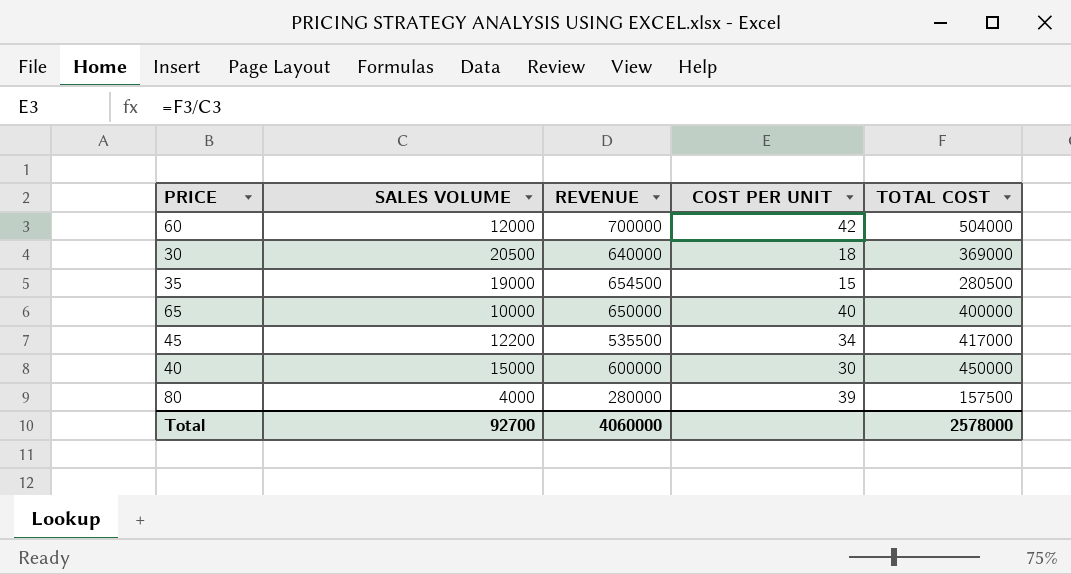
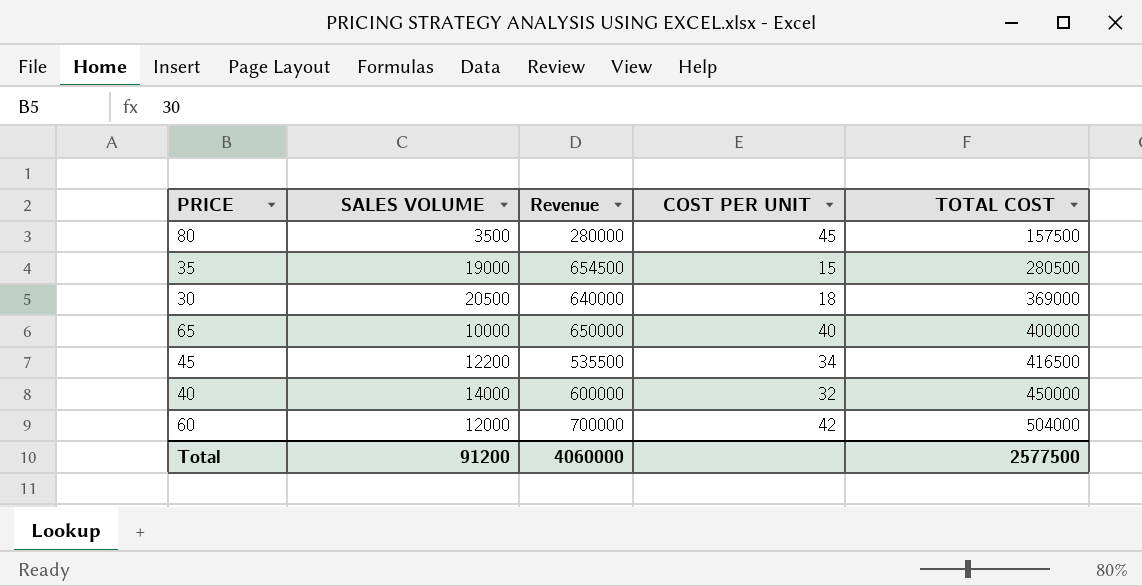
row order: none -> TOTAL COST ascending
column name: REVENUE -> Revenue
80 | SALES VOLUME: 4000 -> 3500
80 | COST PER UNIT: 39 -> 45
45 | TOTAL COST: 417000 -> 416500
40 | SALES VOLUME: 15000 -> 14000
40 | COST PER UNIT: 30 -> 32
Total | SALES VOLUME: 92700 -> 91200
Total | TOTAL COST: 2578000 -> 2577500

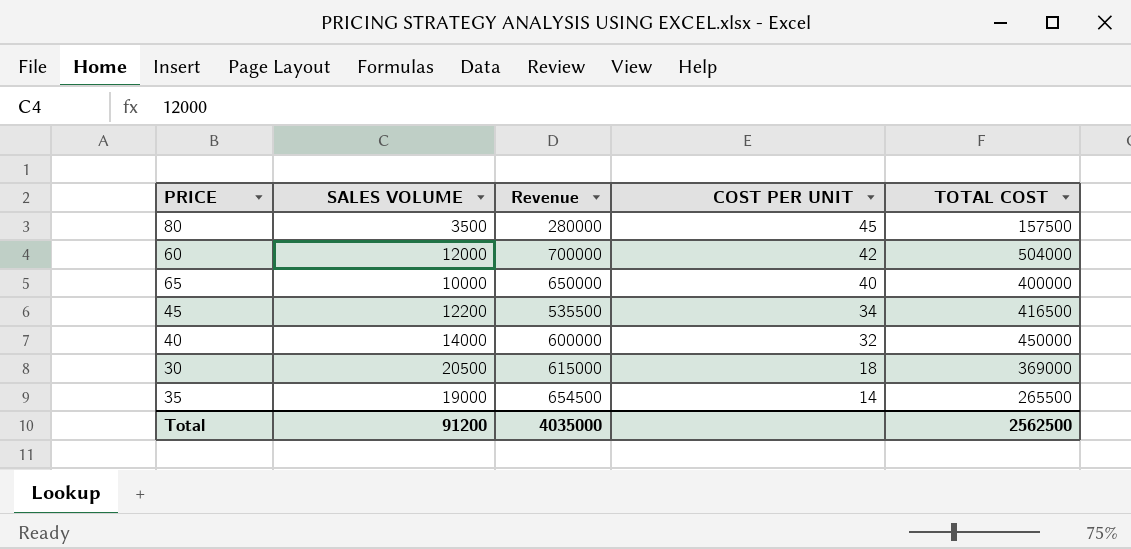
row order: TOTAL COST ascending -> COST PER UNIT descending
30 | Revenue: 640000 -> 615000
35 | COST PER UNIT: 15 -> 14
35 | TOTAL COST: 280500 -> 265500
Total | Revenue: 4060000 -> 4035000
Total | TOTAL COST: 2577500 -> 2562500

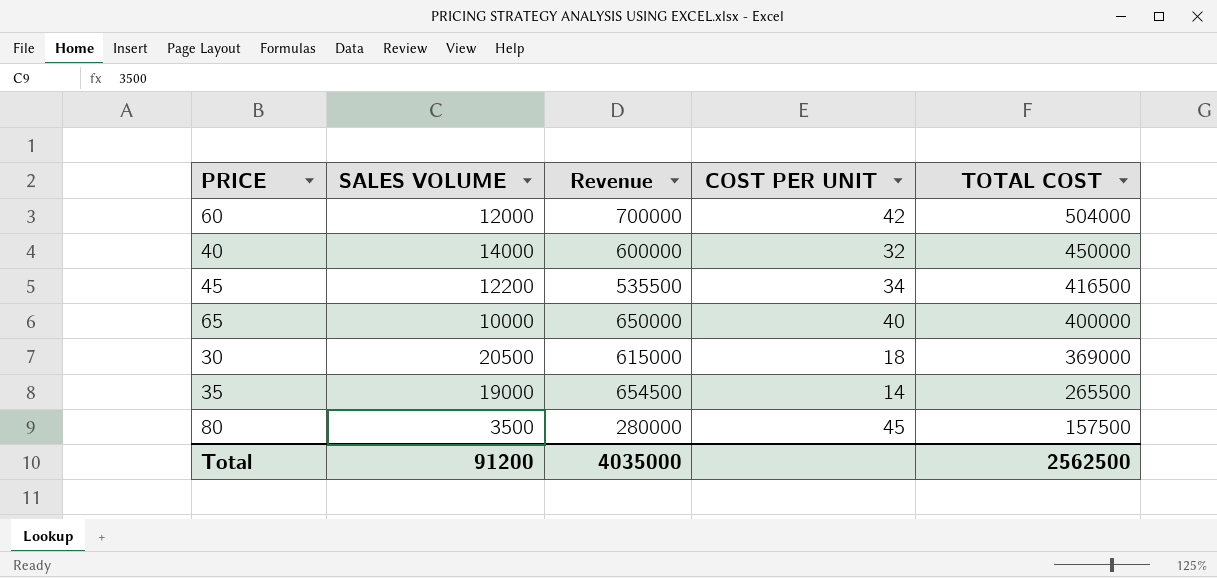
row order: COST PER UNIT descending -> TOTAL COST descending

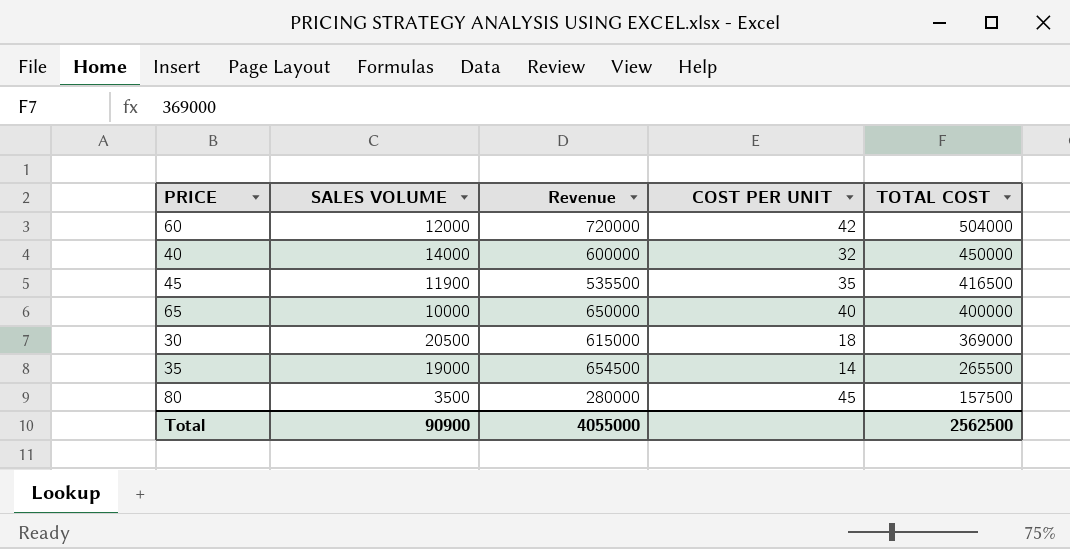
60 | Revenue: 700000 -> 720000
45 | SALES VOLUME: 12200 -> 11900
45 | COST PER UNIT: 34 -> 35
Total | SALES VOLUME: 91200 -> 90900
Total | Revenue: 4035000 -> 4055000

